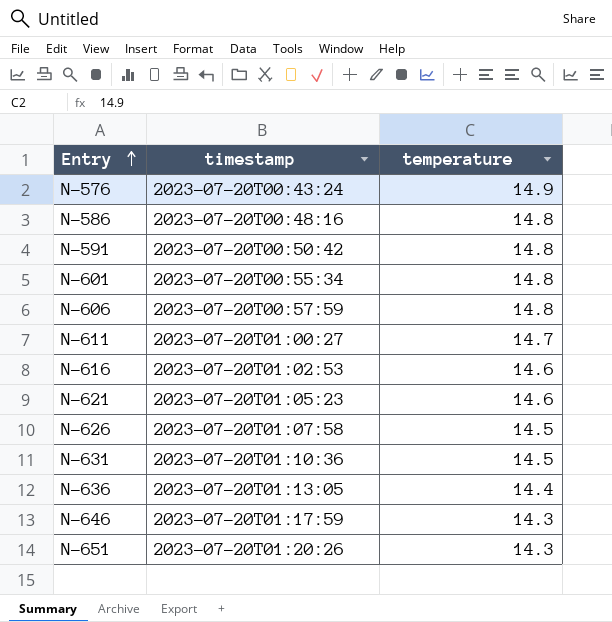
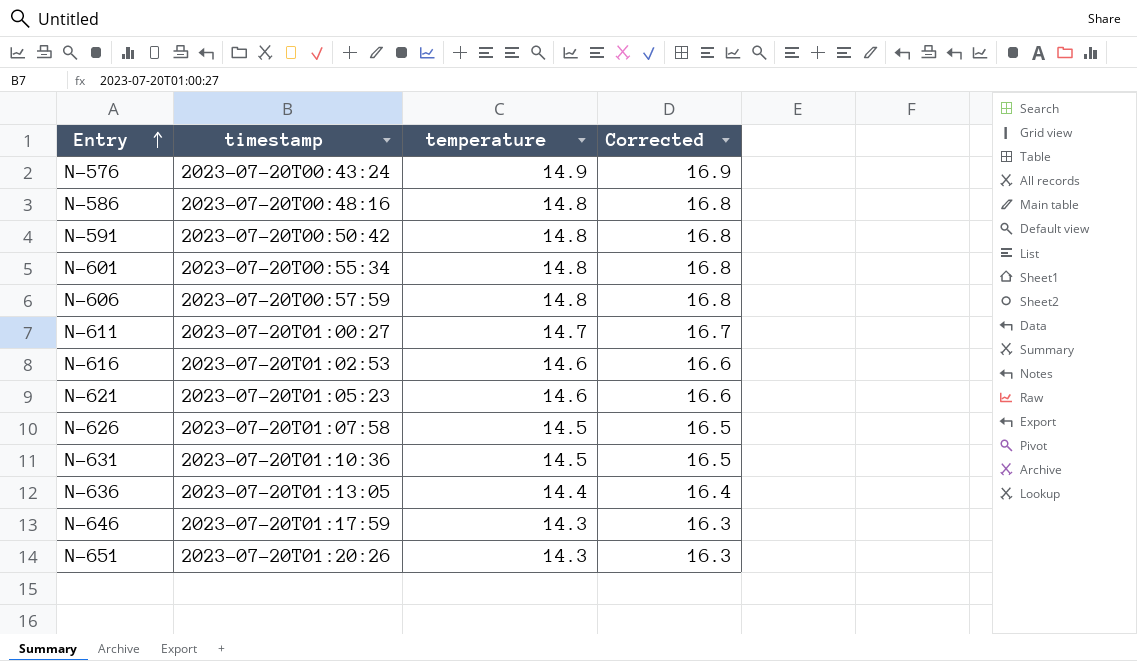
column Corrected | formula: none -> [temperature] + 2

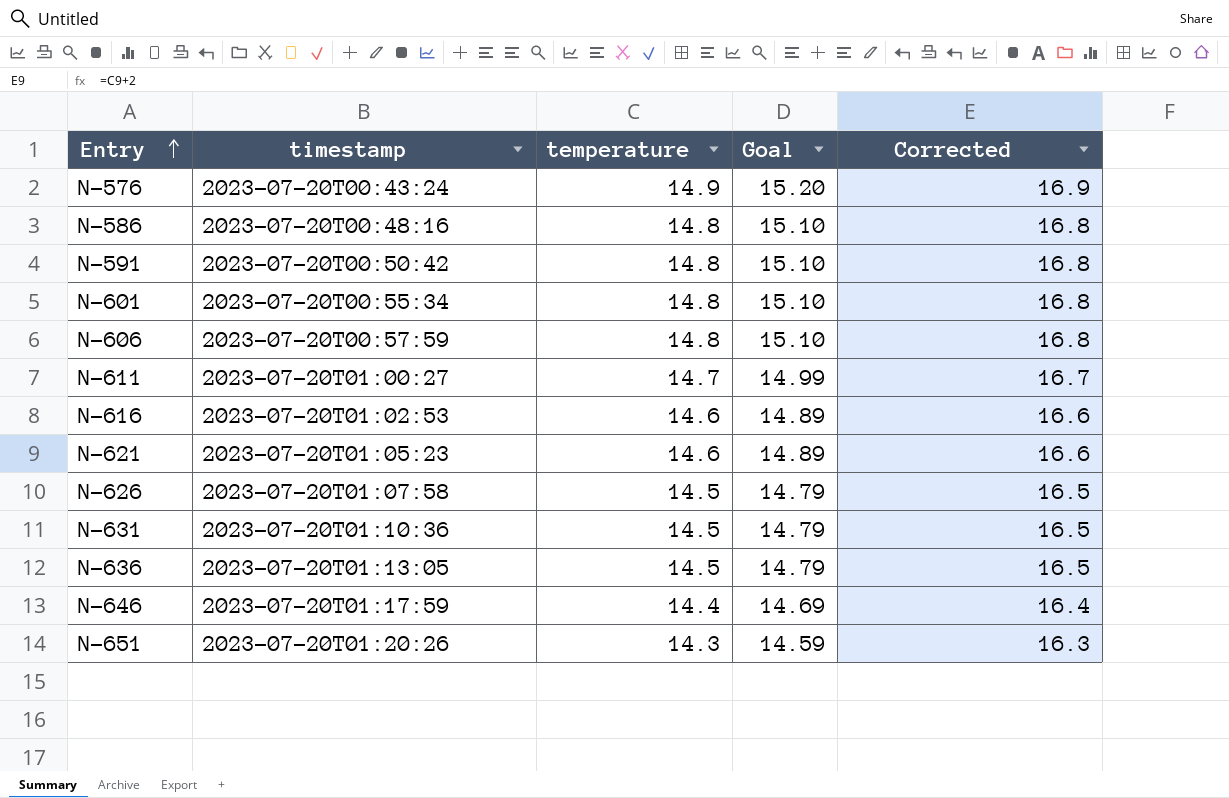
column Goal | formula: none -> [temperature] * 1.02
N-636 | temperature: 14.4 -> 14.5
N-636 | Corrected: 16.4 -> 16.5
N-646 | temperature: 14.3 -> 14.4
N-646 | Corrected: 16.3 -> 16.4

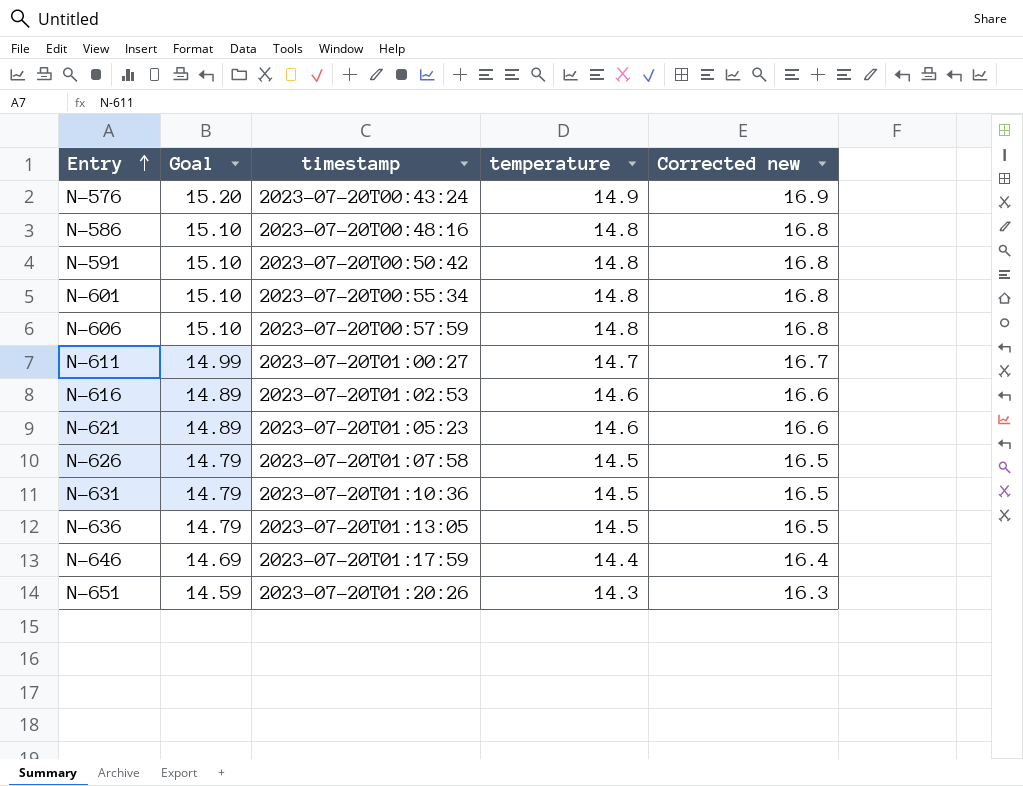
column Goal | position: 4 -> 2
column name: Corrected -> Corrected new

